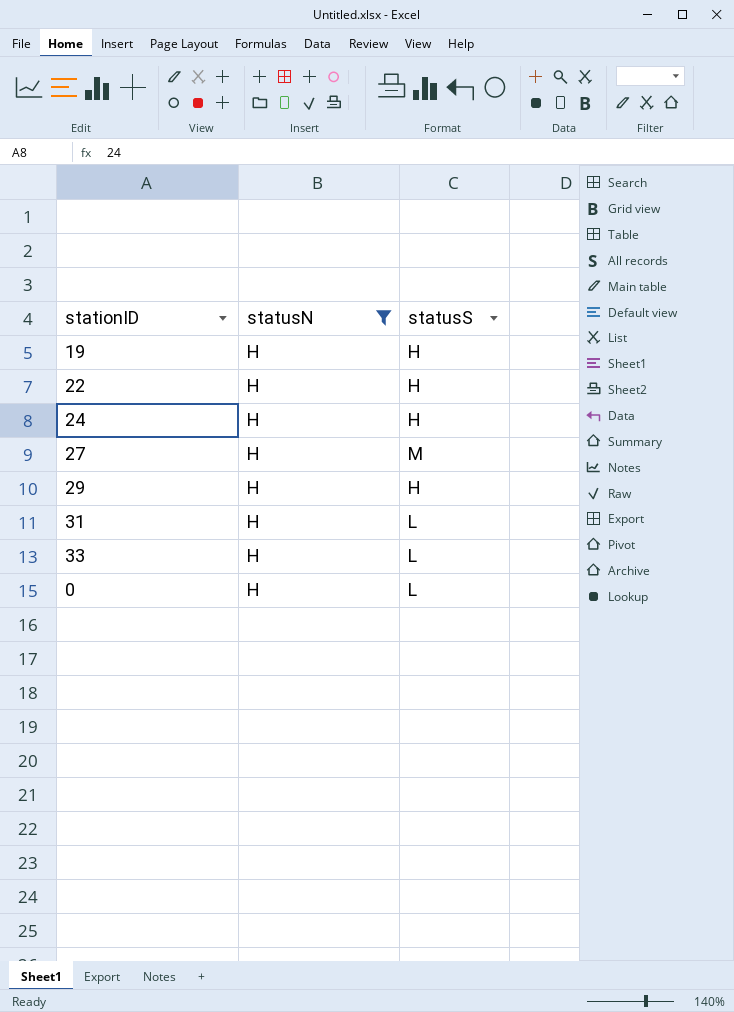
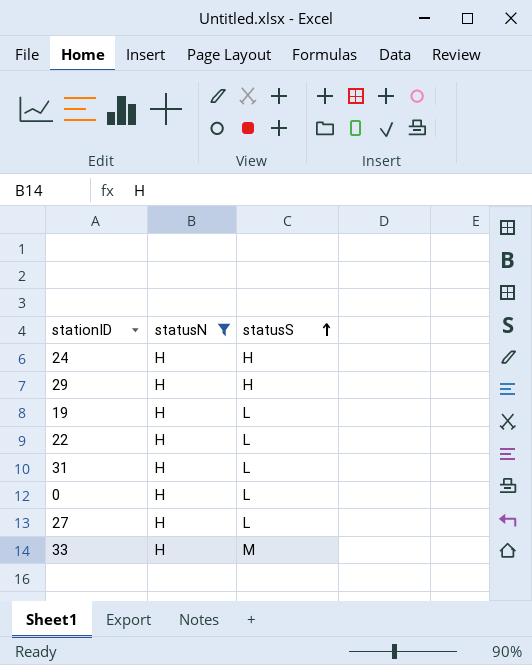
row order: none -> statusS ascending
19 | statusS: H -> L
22 | statusS: H -> L
27 | statusS: M -> L
33 | statusS: L -> M

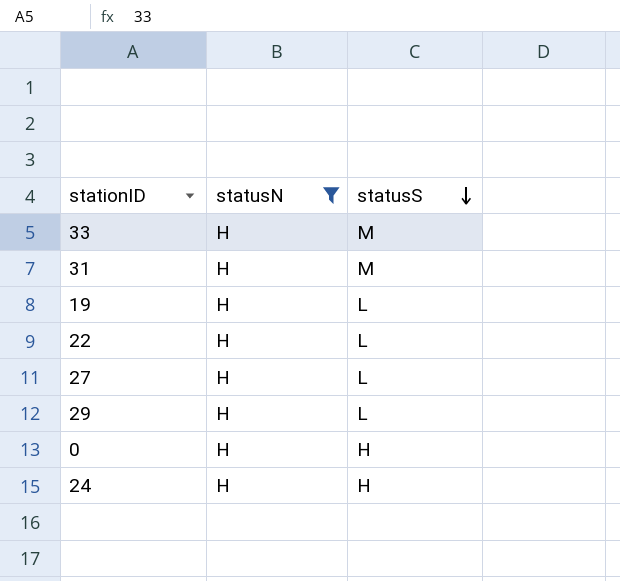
row order: statusS ascending -> statusS descending
31 | statusS: L -> M
29 | statusS: H -> L
0 | statusS: L -> H

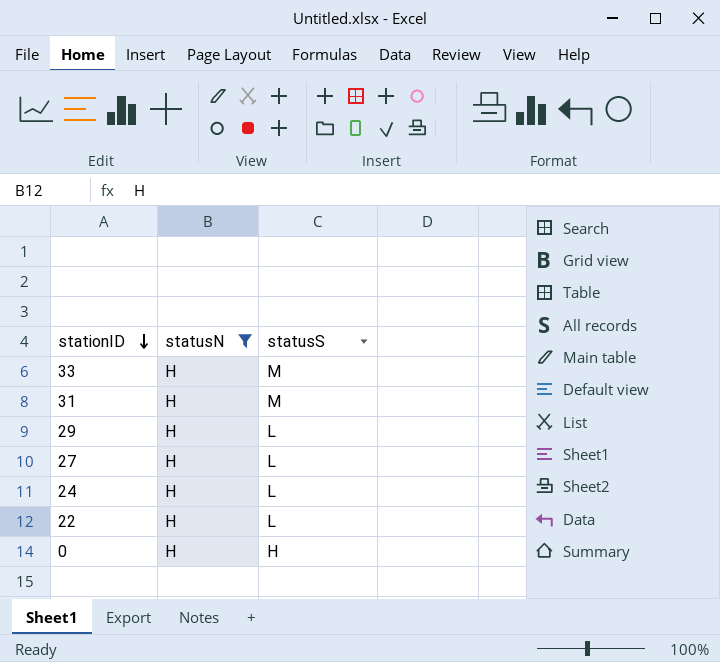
row order: statusS descending -> stationID descending
row 19: H | L -> none
24 | statusS: H -> L

